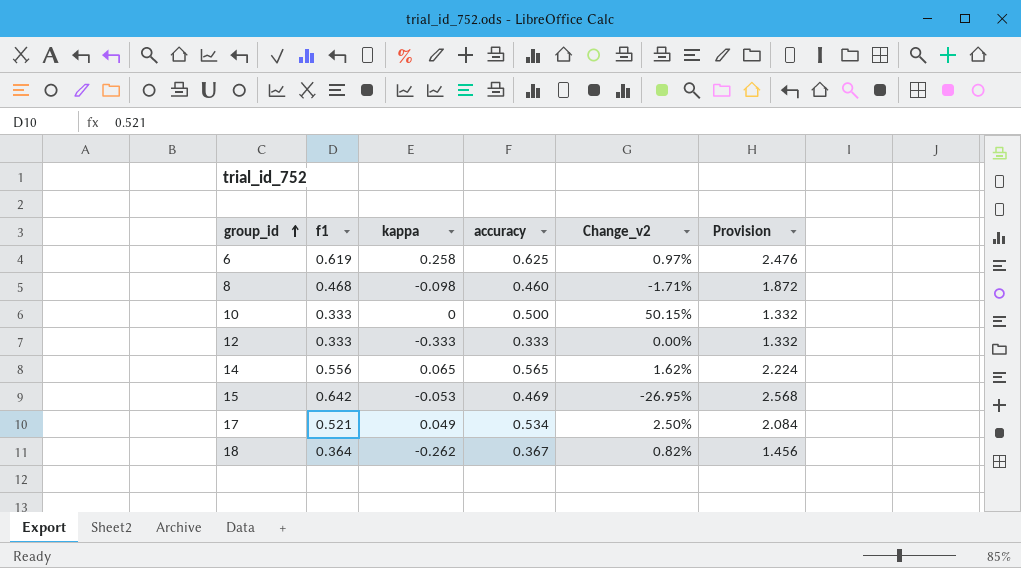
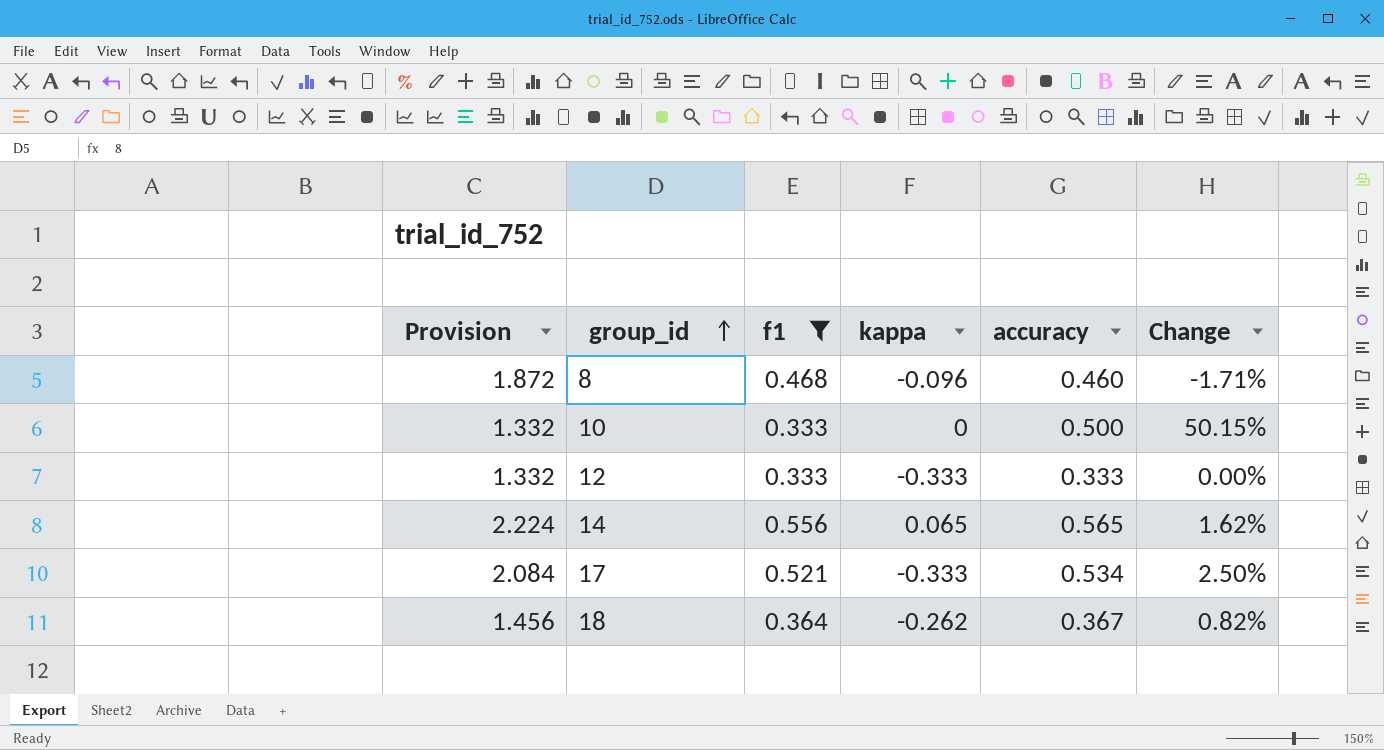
filter: none -> f1 <= 0.556
column Provision | position: 6 -> 1
column name: Change_v2 -> Change
8 | kappa: -0.098 -> -0.096
17 | kappa: 0.049 -> -0.333

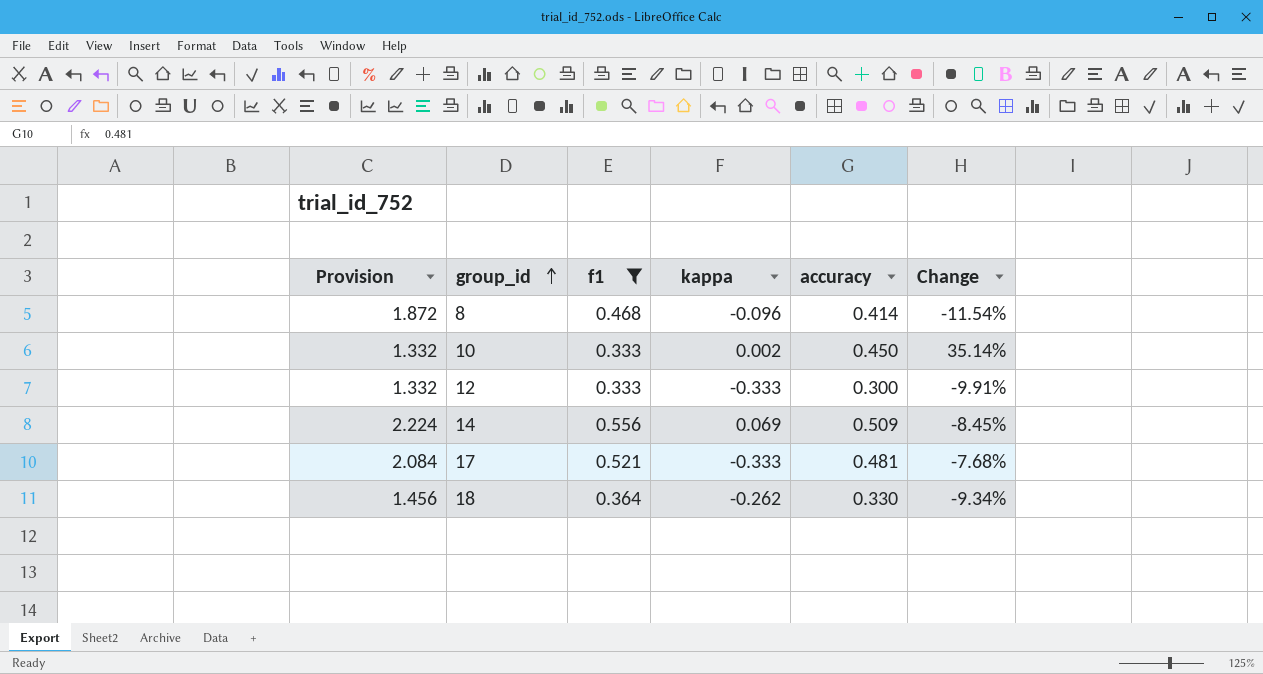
8 | accuracy: 0.460 -> 0.414
8 | Change: -1.71% -> -11.54%
10 | kappa: 0 -> 0.002
10 | accuracy: 0.500 -> 0.450
10 | Change: 50.15% -> 35.14%
12 | accuracy: 0.333 -> 0.300
12 | Change: 0.00% -> -9.91%
14 | kappa: 0.065 -> 0.069
14 | accuracy: 0.565 -> 0.509
14 | Change: 1.62% -> -8.45%
17 | accuracy: 0.534 -> 0.481
17 | Change: 2.50% -> -7.68%
18 | accuracy: 0.367 -> 0.330
18 | Change: 0.82% -> -9.34%

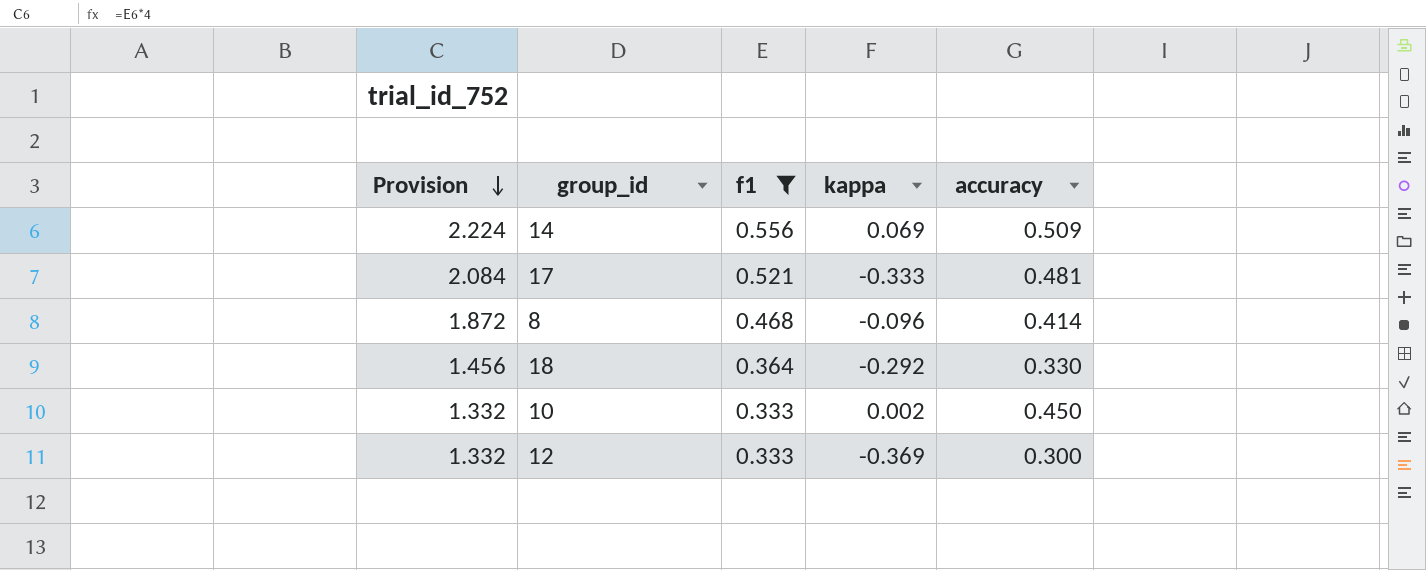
row order: group_id ascending -> Provision descending
column Change | formula: ([accuracy] - [f1]) / [f1] -> none
18 | kappa: -0.262 -> -0.292
12 | kappa: -0.333 -> -0.369

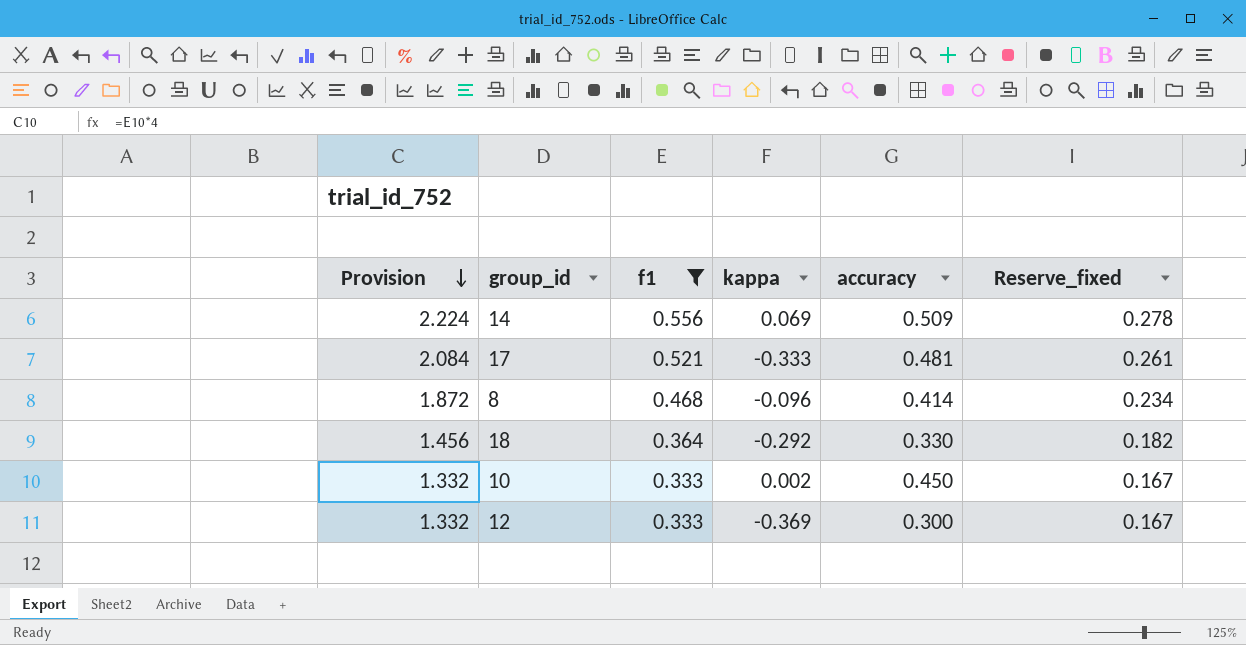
column Reserve_fixed | formula: none -> [f1] * 0.5

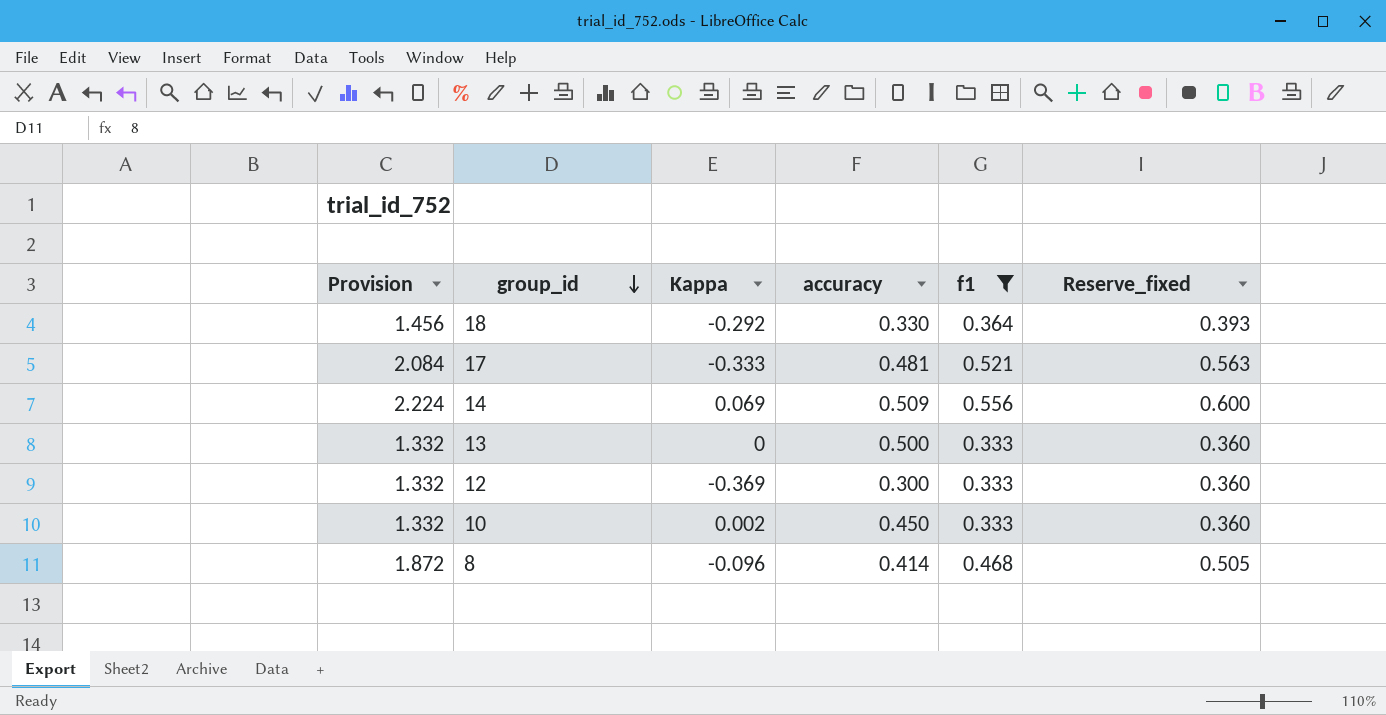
row order: Provision descending -> group_id descending
column name: kappa -> Kappa
column f1 | position: 3 -> 5
column Reserve_fixed | formula: [f1] * 0.5 -> [f1] * 1.08
row 13: none -> 1.332 | 0 | 0.500 | 0.333 | 0.360

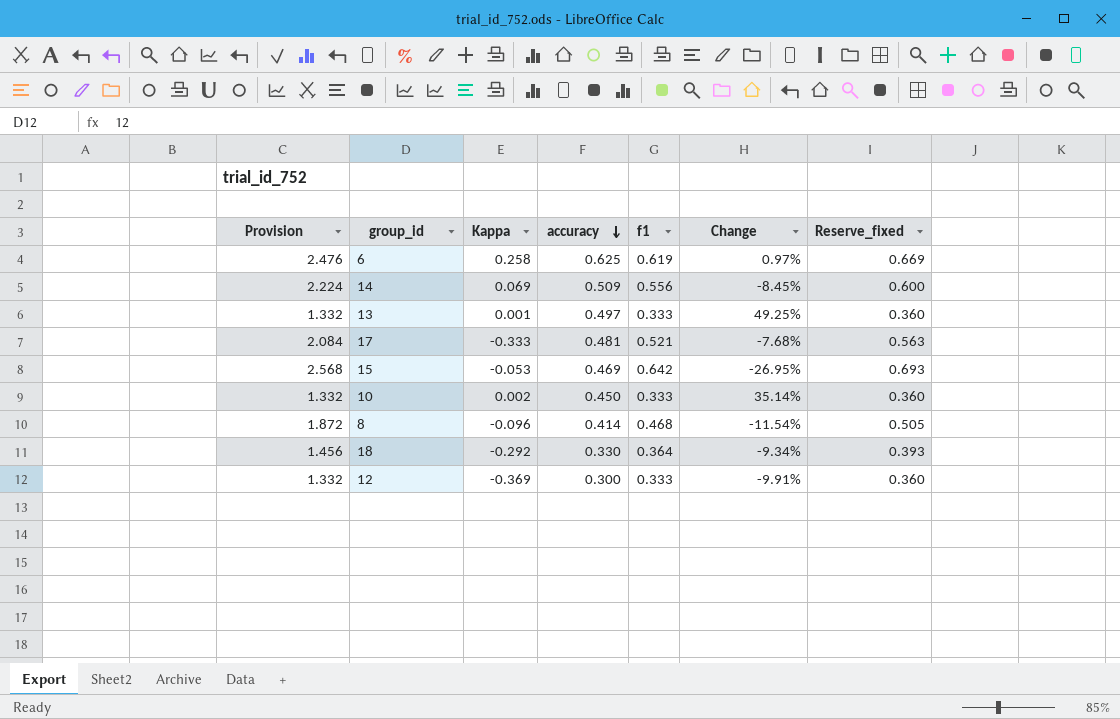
filter: f1 <= 0.556 -> none
row order: group_id descending -> accuracy descending
column Change | formula: none -> ([accuracy] - [f1]) / [f1]
13 | Kappa: 0 -> 0.001
13 | accuracy: 0.500 -> 0.497

